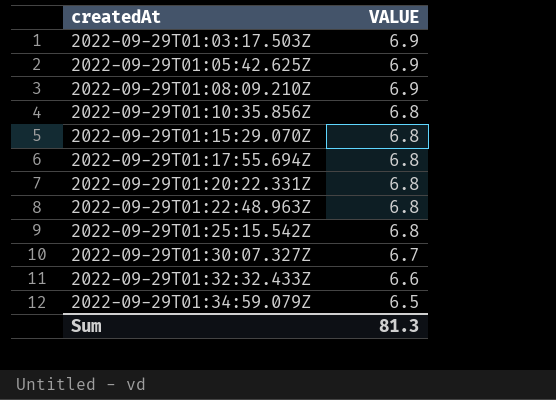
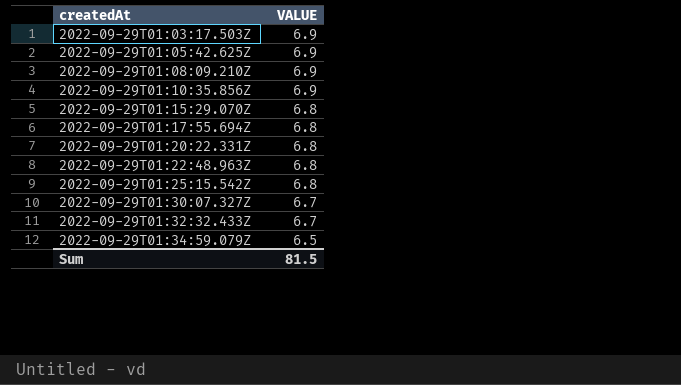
2022-09-29T01:10:35.856Z | VALUE: 6.8 -> 6.9
2022-09-29T01:32:32.433Z | VALUE: 6.6 -> 6.7
Sum | VALUE: 81.3 -> 81.5

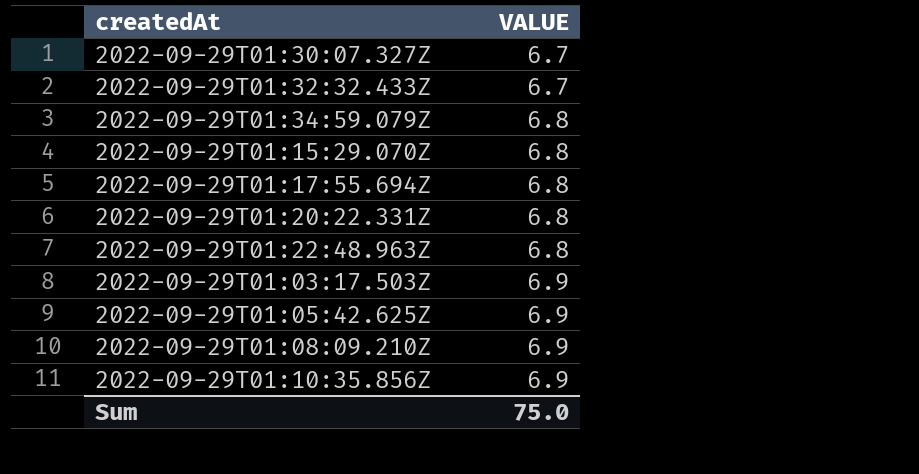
row order: createdAt ascending -> VALUE ascending
row 2022-09-29T01:25:15.542Z: 6.8 -> none
2022-09-29T01:34:59.079Z | VALUE: 6.5 -> 6.8
Sum | VALUE: 81.5 -> 75.0

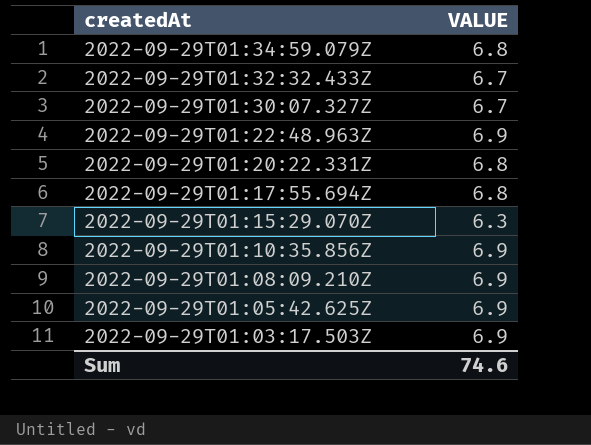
row order: VALUE ascending -> createdAt descending
2022-09-29T01:22:48.963Z | VALUE: 6.8 -> 6.9
2022-09-29T01:15:29.070Z | VALUE: 6.8 -> 6.3
Sum | VALUE: 75.0 -> 74.6

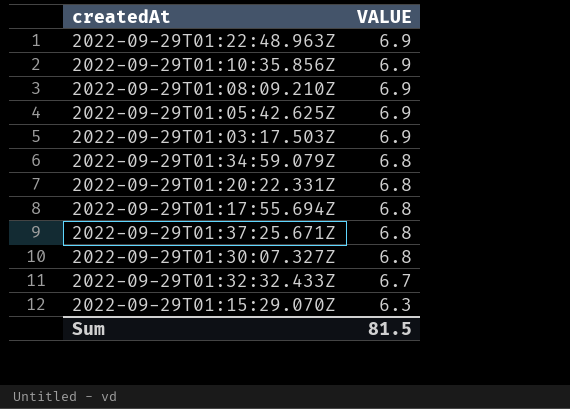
row order: createdAt descending -> VALUE descending
row 2022-09-29T01:37:25.671Z: none -> 6.8
2022-09-29T01:30:07.327Z | VALUE: 6.7 -> 6.8
Sum | VALUE: 74.6 -> 81.5

